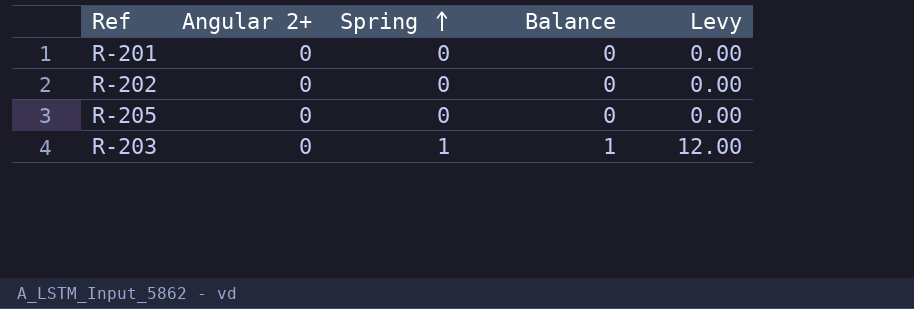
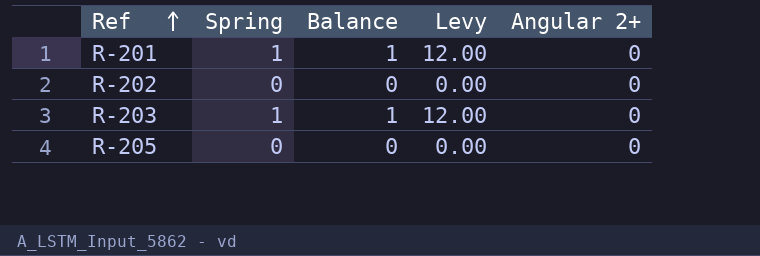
row order: Spring ascending -> Ref ascending
column Angular 2+ | position: 2 -> 5
R-201 | Spring: 0 -> 1
R-201 | Balance: 0 -> 1
R-201 | Levy: 0.00 -> 12.00

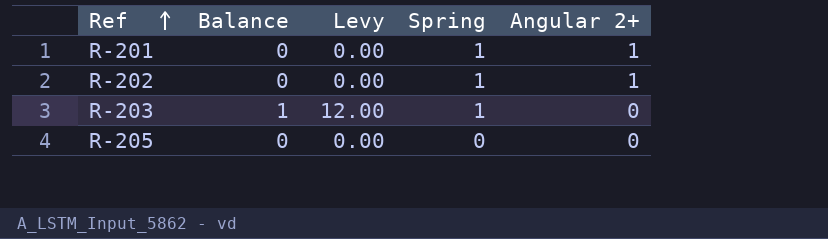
column Spring | position: 2 -> 4
R-201 | Balance: 1 -> 0
R-201 | Levy: 12.00 -> 0.00
R-201 | Angular 2+: 0 -> 1
R-202 | Spring: 0 -> 1
R-202 | Angular 2+: 0 -> 1

